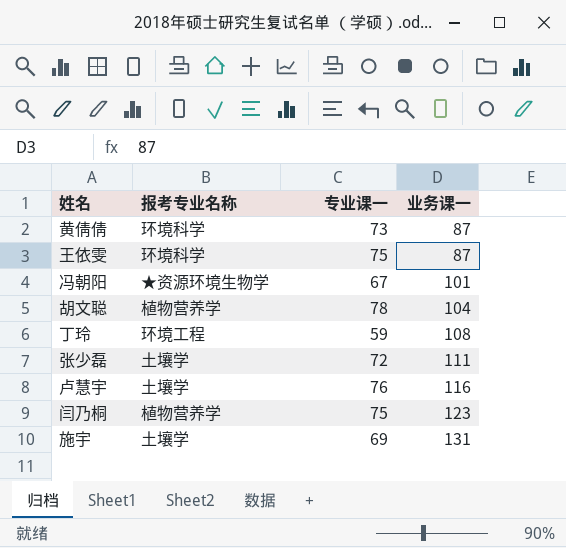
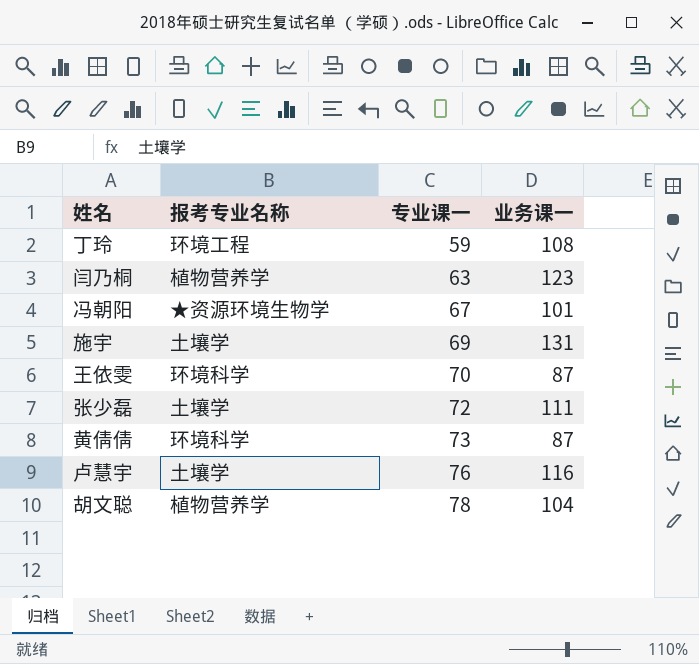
row order: 业务课一 ascending -> 专业课一 ascending
闫乃桐 | 专业课一: 75 -> 63
王依雯 | 专业课一: 75 -> 70

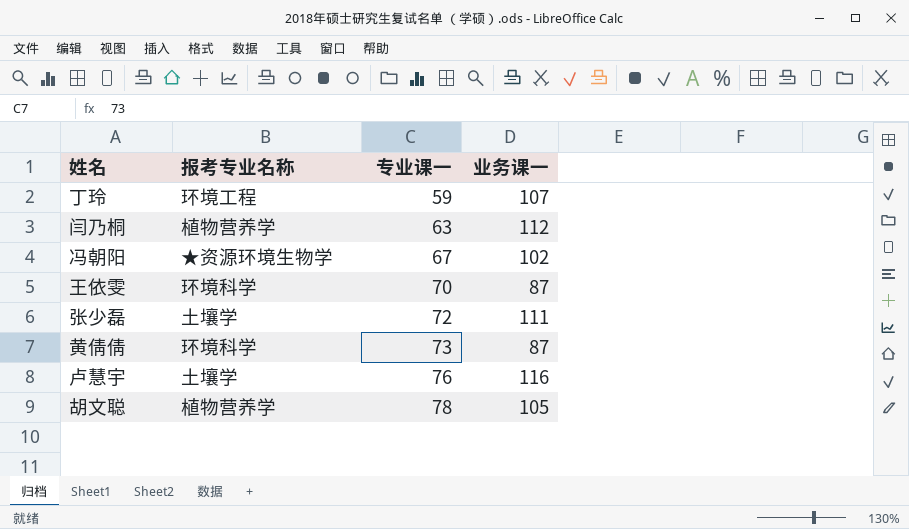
row 施宇: 土壤学 | 69 | 131 -> none
丁玲 | 业务课一: 108 -> 107
闫乃桐 | 业务课一: 123 -> 112
冯朝阳 | 业务课一: 101 -> 102
胡文聪 | 业务课一: 104 -> 105

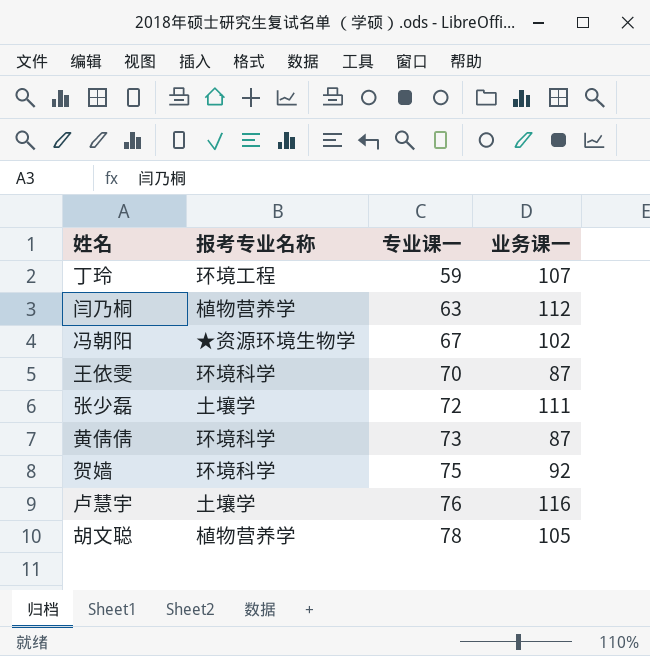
row 贺嫱: none -> 环境科学 | 75 | 92

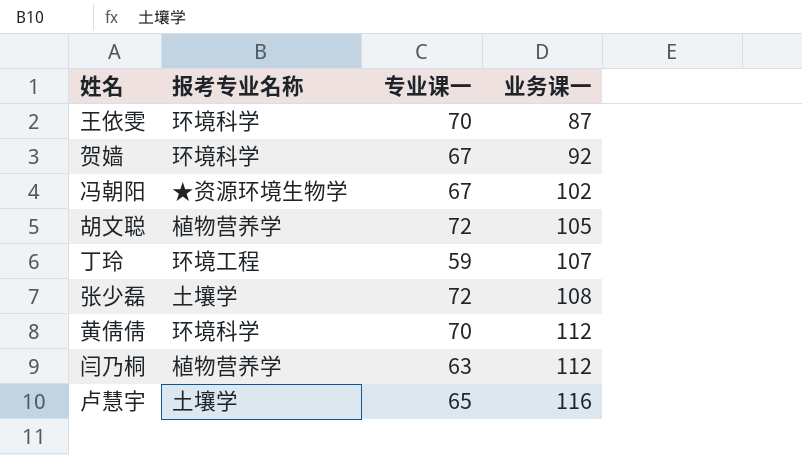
row order: 专业课一 ascending -> 业务课一 ascending
贺嫱 | 专业课一: 75 -> 67
胡文聪 | 专业课一: 78 -> 72
张少磊 | 业务课一: 111 -> 108
黄倩倩 | 专业课一: 73 -> 70
黄倩倩 | 业务课一: 87 -> 112
卢慧宇 | 专业课一: 76 -> 65

